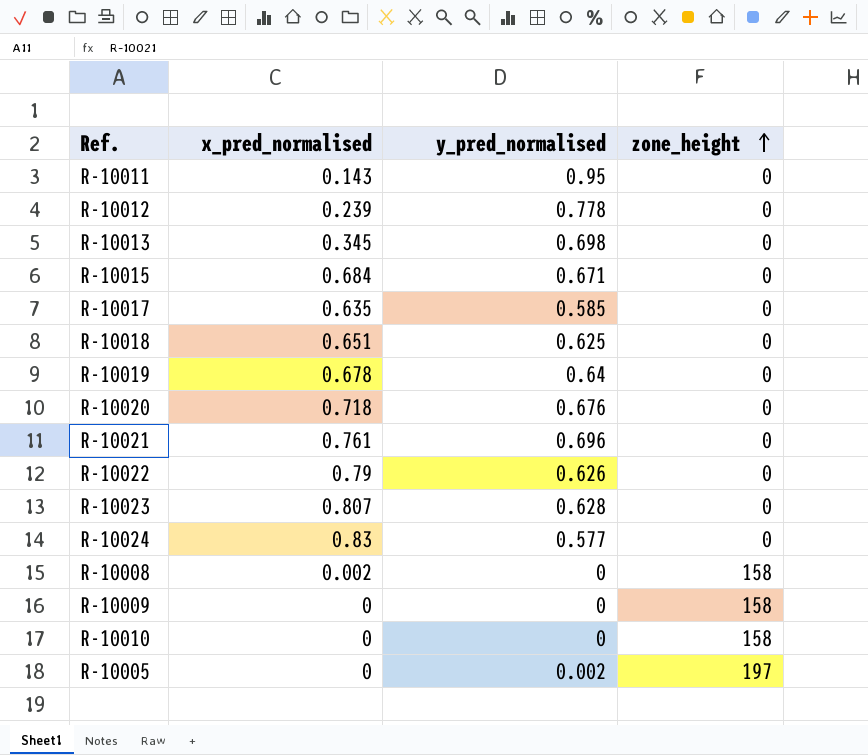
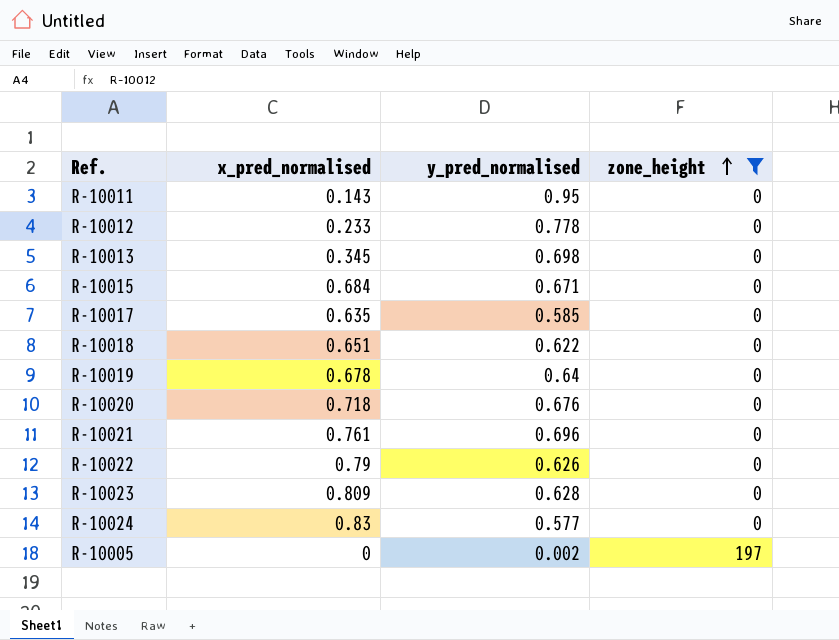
filter: none -> zone_height != 158
R-10012 | x_pred_normalised: 0.239 -> 0.233
R-10018 | y_pred_normalised: 0.625 -> 0.622
R-10023 | x_pred_normalised: 0.807 -> 0.809

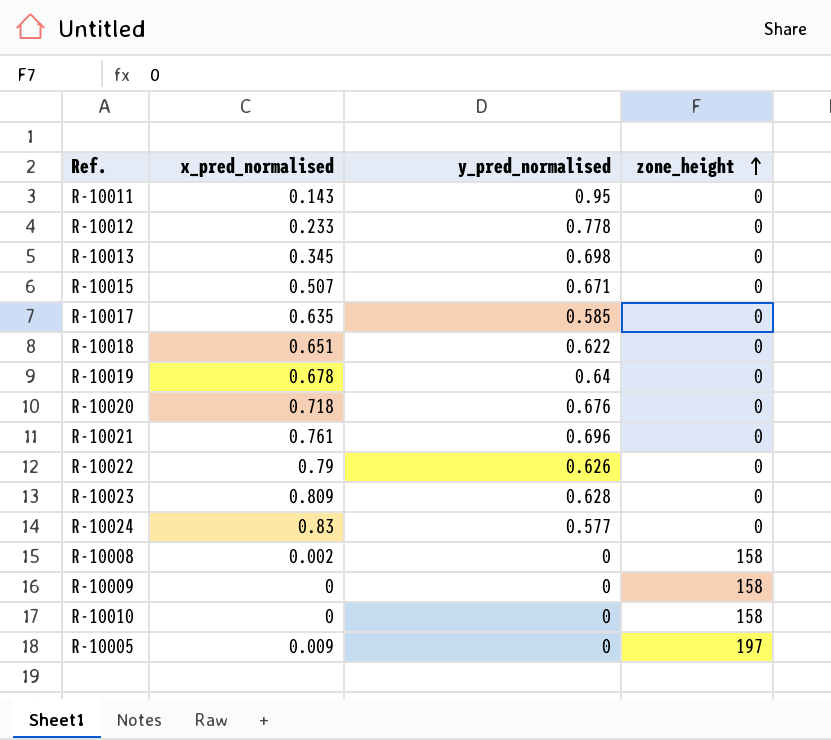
filter: zone_height != 158 -> none
R-10015 | x_pred_normalised: 0.684 -> 0.507
R-10005 | x_pred_normalised: 0 -> 0.009
R-10005 | y_pred_normalised: 0.002 -> 0

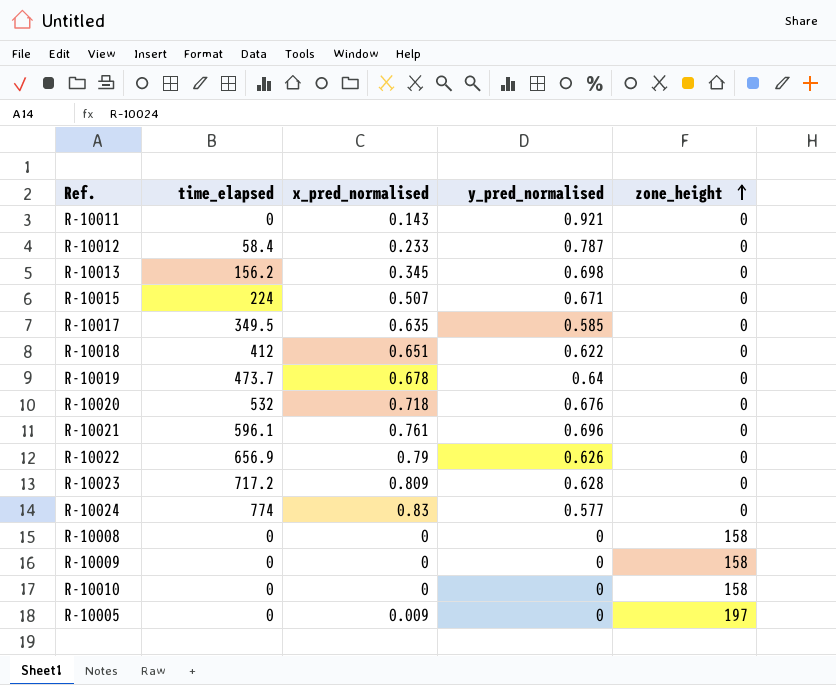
column time_elapsed | position: none -> 2
R-10011 | y_pred_normalised: 0.95 -> 0.921
R-10012 | y_pred_normalised: 0.778 -> 0.787
R-10008 | x_pred_normalised: 0.002 -> 0

